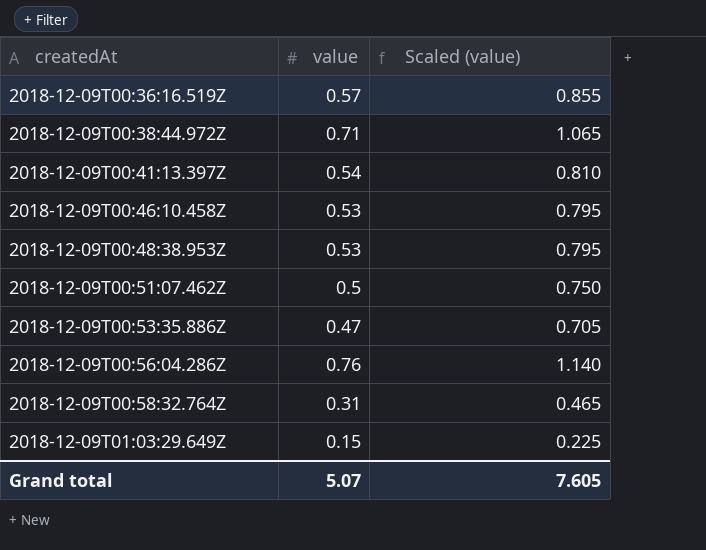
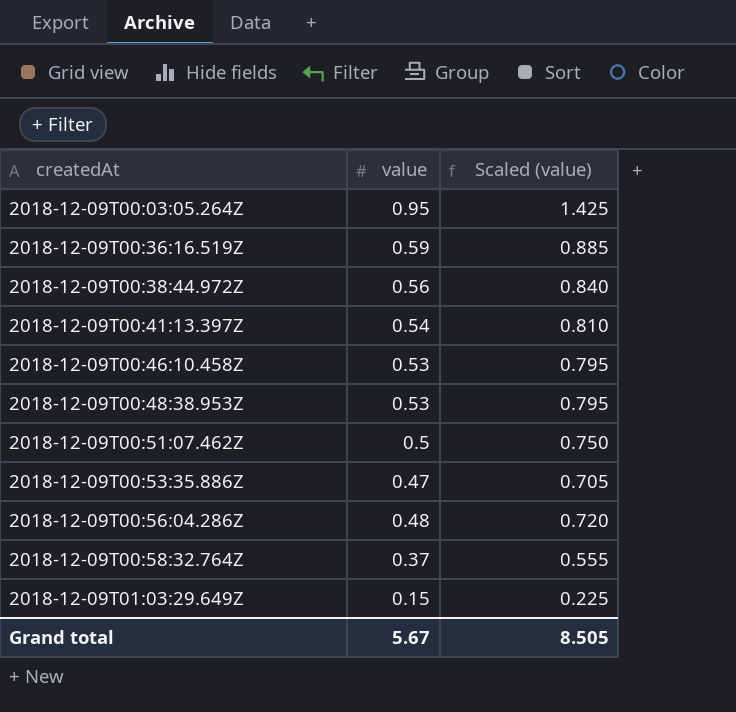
row 2018-12-09T00:03:05.264Z: none -> 0.95 | 1.425
2018-12-09T00:36:16.519Z | value: 0.57 -> 0.59
2018-12-09T00:36:16.519Z | Scaled (value): 0.855 -> 0.885
2018-12-09T00:38:44.972Z | value: 0.71 -> 0.56
2018-12-09T00:38:44.972Z | Scaled (value): 1.065 -> 0.840
2018-12-09T00:56:04.286Z | value: 0.76 -> 0.48
2018-12-09T00:56:04.286Z | Scaled (value): 1.140 -> 0.720
2018-12-09T00:58:32.764Z | value: 0.31 -> 0.37
2018-12-09T00:58:32.764Z | Scaled (value): 0.465 -> 0.555
Grand total | value: 5.07 -> 5.67
Grand total | Scaled (value): 7.605 -> 8.505

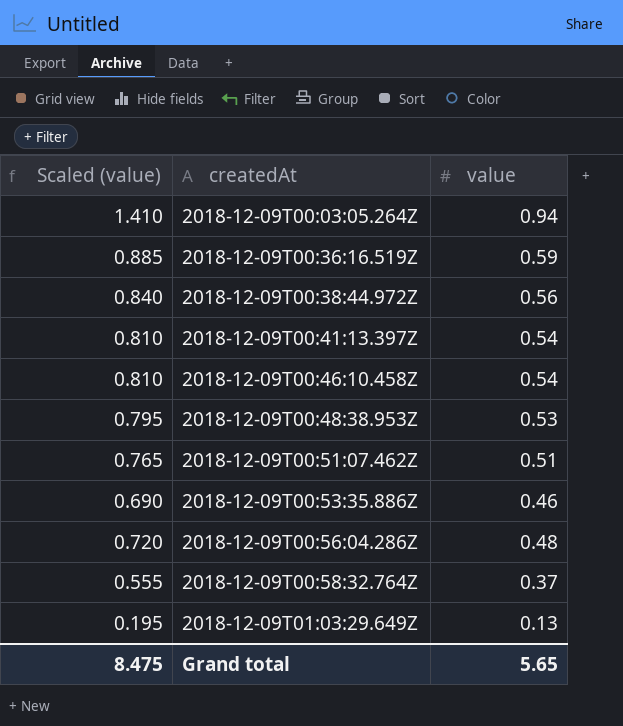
column Scaled (value) | position: 3 -> 1
2018-12-09T00:03:05.264Z | Scaled (value): 1.425 -> 1.410
2018-12-09T00:03:05.264Z | value: 0.95 -> 0.94
2018-12-09T00:46:10.458Z | Scaled (value): 0.795 -> 0.810
2018-12-09T00:46:10.458Z | value: 0.53 -> 0.54
2018-12-09T00:51:07.462Z | Scaled (value): 0.750 -> 0.765
2018-12-09T00:51:07.462Z | value: 0.5 -> 0.51
2018-12-09T00:53:35.886Z | Scaled (value): 0.705 -> 0.690
2018-12-09T00:53:35.886Z | value: 0.47 -> 0.46
2018-12-09T01:03:29.649Z | Scaled (value): 0.225 -> 0.195
2018-12-09T01:03:29.649Z | value: 0.15 -> 0.13
Grand total | Scaled (value): 8.505 -> 8.475
Grand total | value: 5.67 -> 5.65

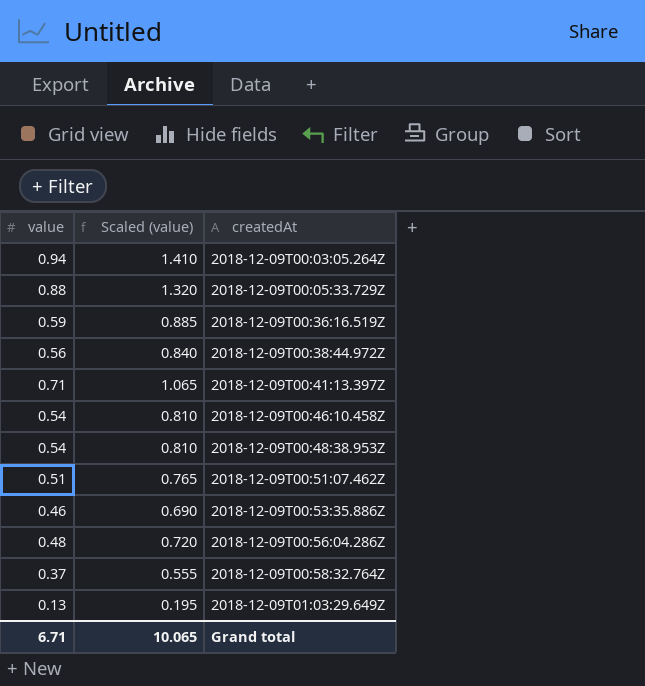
column value | position: 3 -> 1
row 2018-12-09T00:05:33.729Z: none -> 0.88 | 1.320
2018-12-09T00:41:13.397Z | value: 0.54 -> 0.71
2018-12-09T00:41:13.397Z | Scaled (value): 0.810 -> 1.065
2018-12-09T00:48:38.953Z | value: 0.53 -> 0.54
2018-12-09T00:48:38.953Z | Scaled (value): 0.795 -> 0.810
Grand total | value: 5.65 -> 6.71
Grand total | Scaled (value): 8.475 -> 10.065

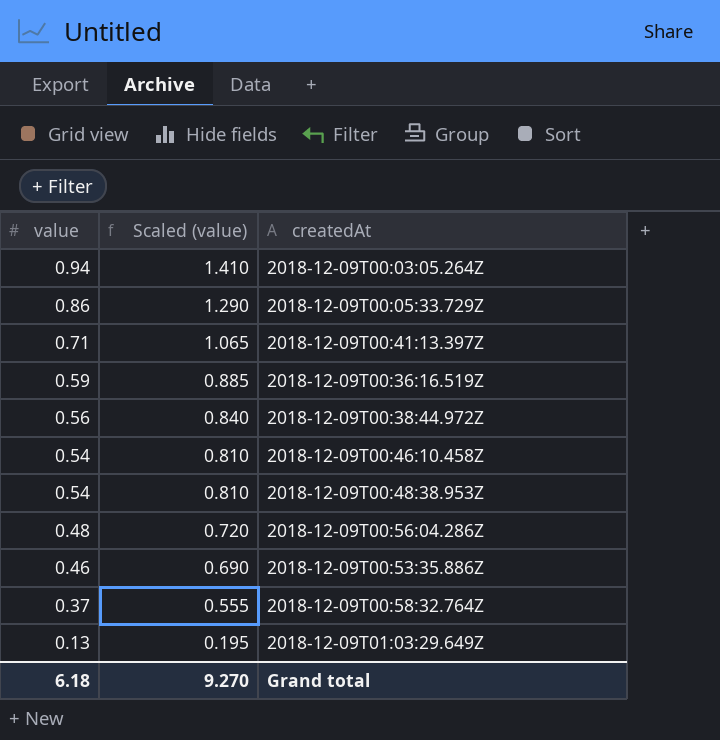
row order: createdAt ascending -> value descending
row 2018-12-09T00:51:07.462Z: 0.51 | 0.765 -> none
2018-12-09T00:05:33.729Z | value: 0.88 -> 0.86
2018-12-09T00:05:33.729Z | Scaled (value): 1.320 -> 1.290
Grand total | value: 6.71 -> 6.18
Grand total | Scaled (value): 10.065 -> 9.270

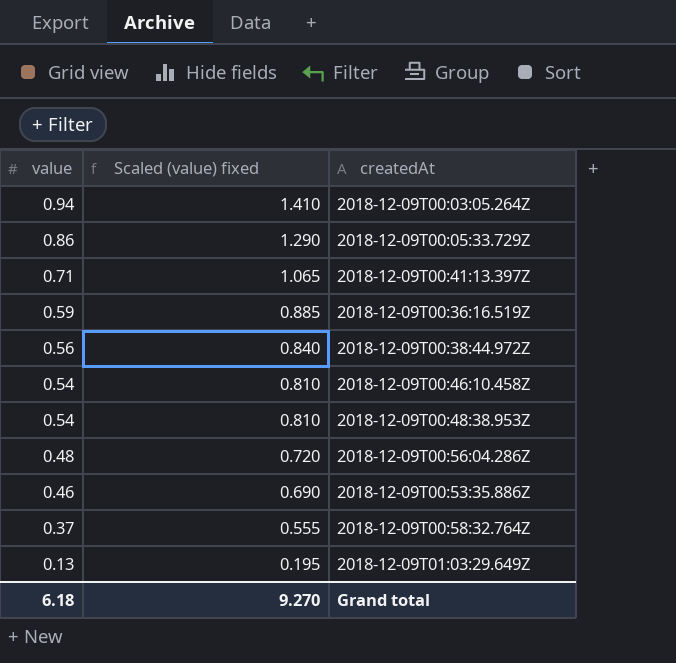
column name: Scaled (value) -> Scaled (value) fixed

